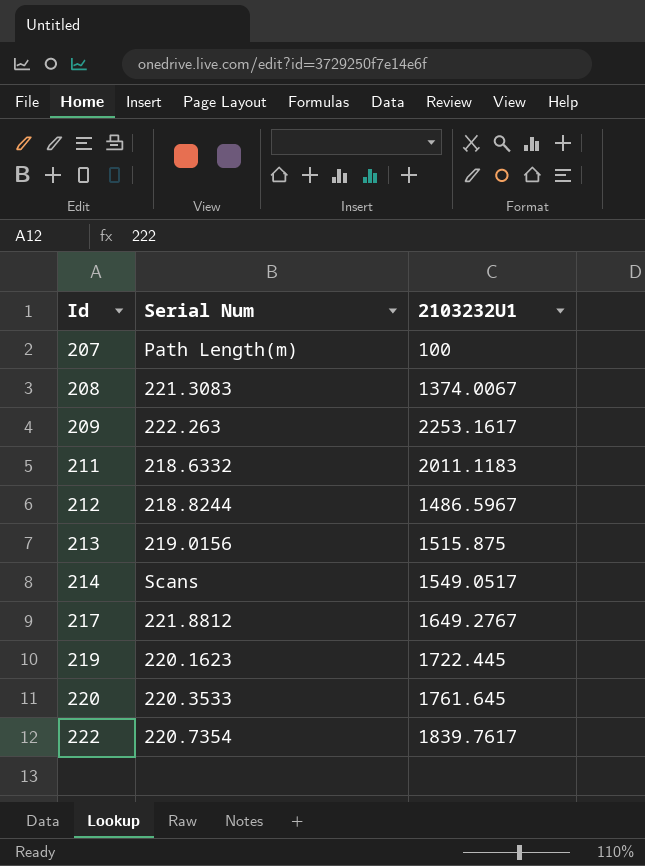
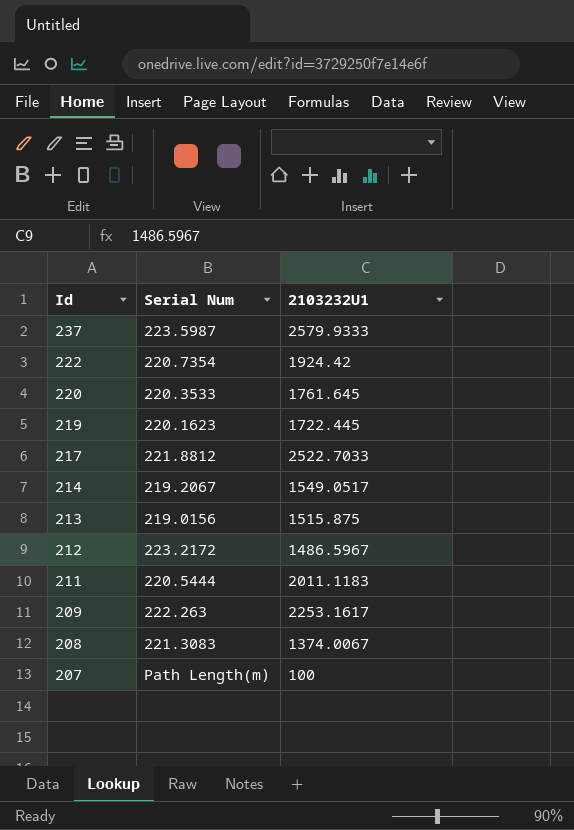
row order: Id ascending -> Id descending
row 237: none -> 223.5987 | 2579.9333
222 | 2103232U1: 1839.7617 -> 1924.42
217 | 2103232U1: 1649.2767 -> 2522.7033
214 | Serial Num: Scans -> 219.2067
212 | Serial Num: 218.8244 -> 223.2172
211 | Serial Num: 218.6332 -> 220.5444

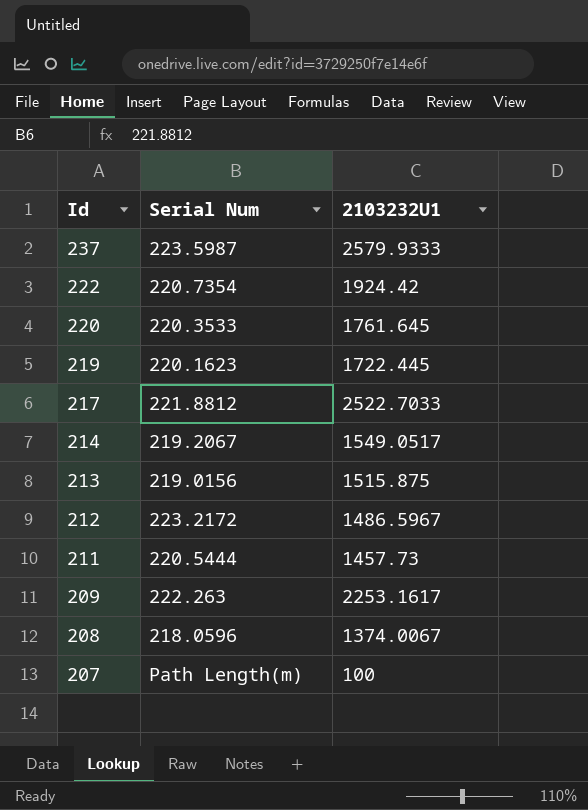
211 | 2103232U1: 2011.1183 -> 1457.73
208 | Serial Num: 221.3083 -> 218.0596

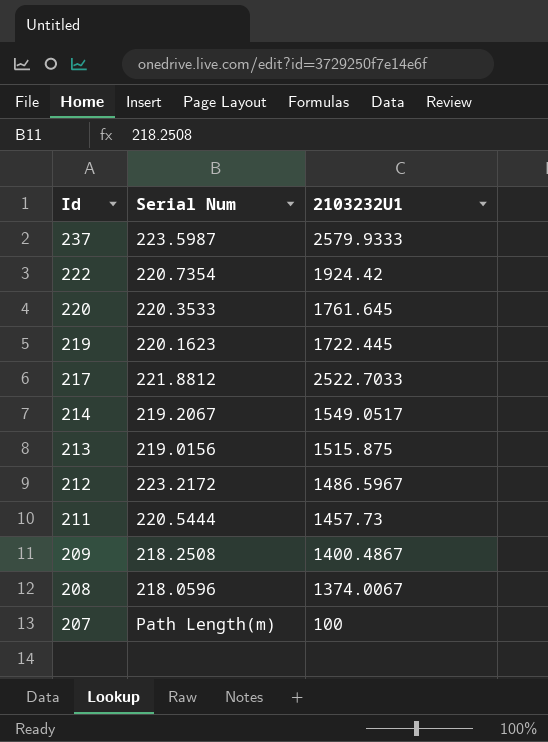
209 | Serial Num: 222.263 -> 218.2508
209 | 2103232U1: 2253.1617 -> 1400.4867

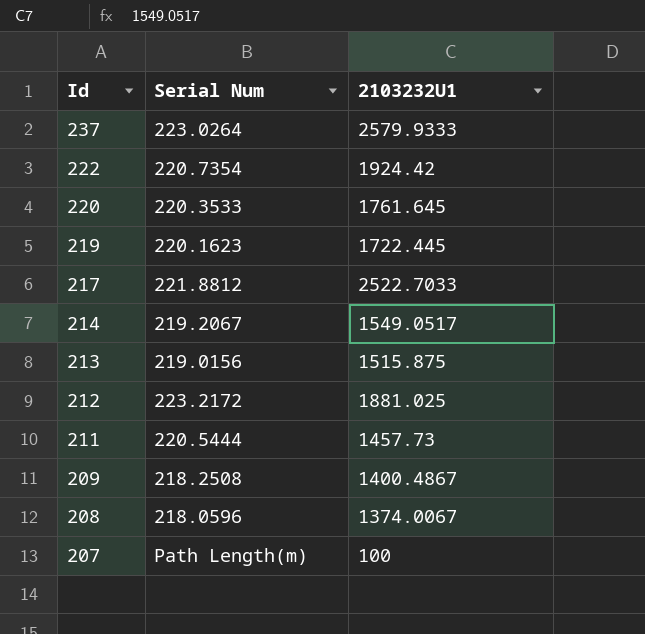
237 | Serial Num: 223.5987 -> 223.0264
212 | 2103232U1: 1486.5967 -> 1881.025

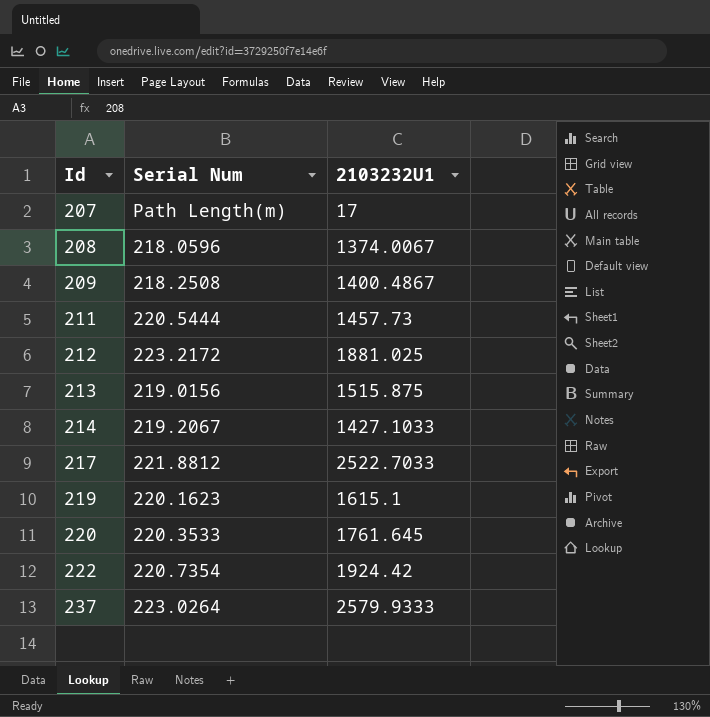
row order: Id descending -> Id ascending
207 | 2103232U1: 100 -> 17
214 | 2103232U1: 1549.0517 -> 1427.1033
219 | 2103232U1: 1722.445 -> 1615.1

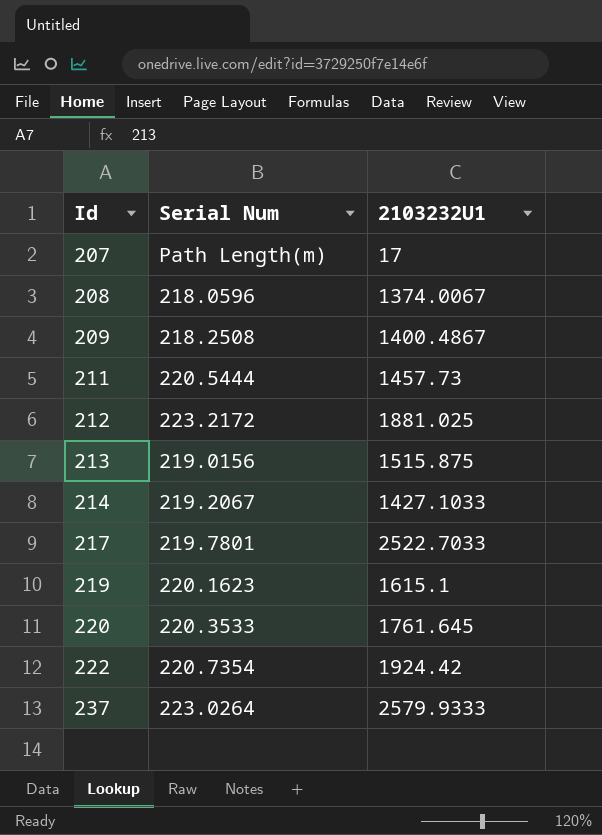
217 | Serial Num: 221.8812 -> 219.7801

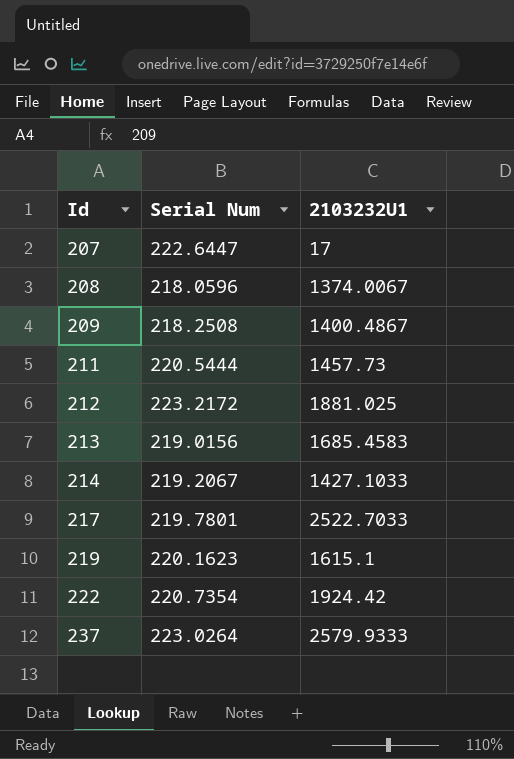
row 220: 220.3533 | 1761.645 -> none
207 | Serial Num: Path Length(m) -> 222.6447
213 | 2103232U1: 1515.875 -> 1685.4583

